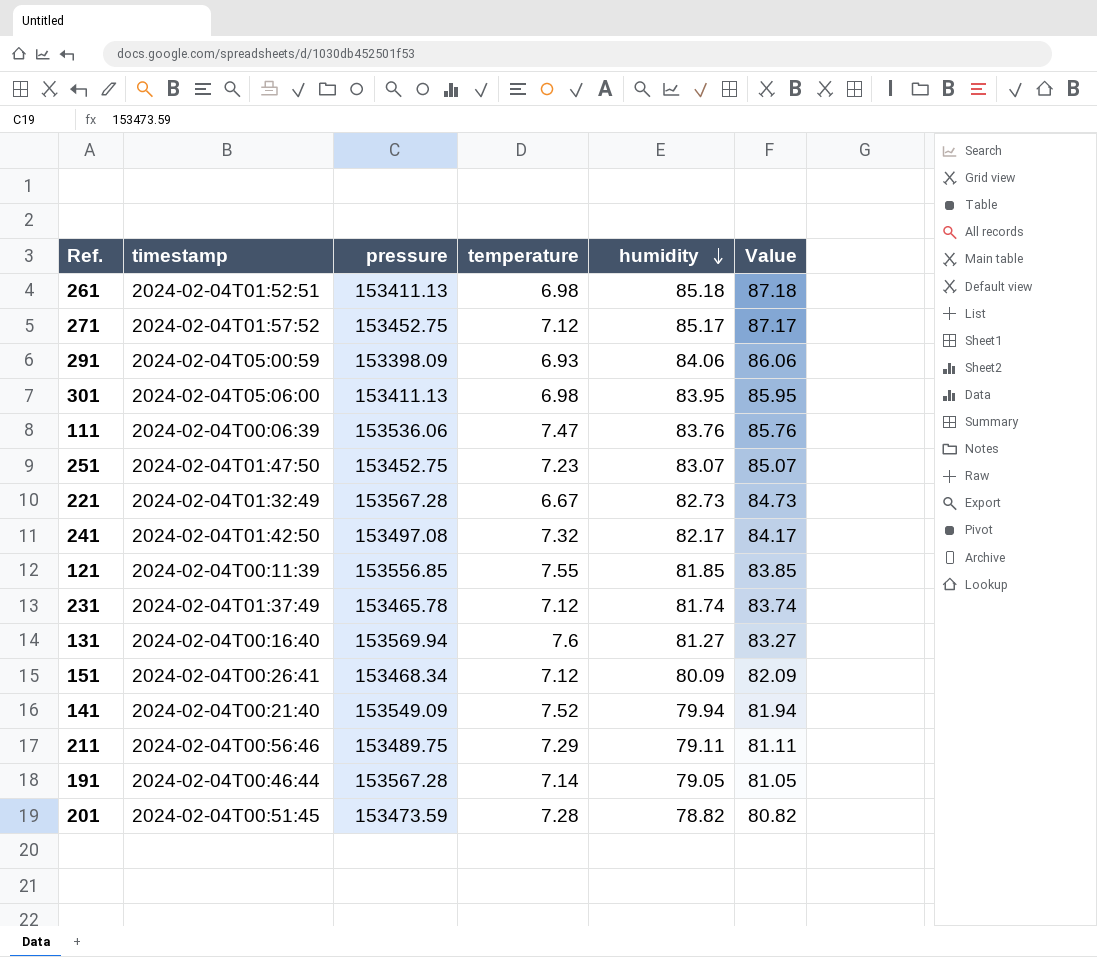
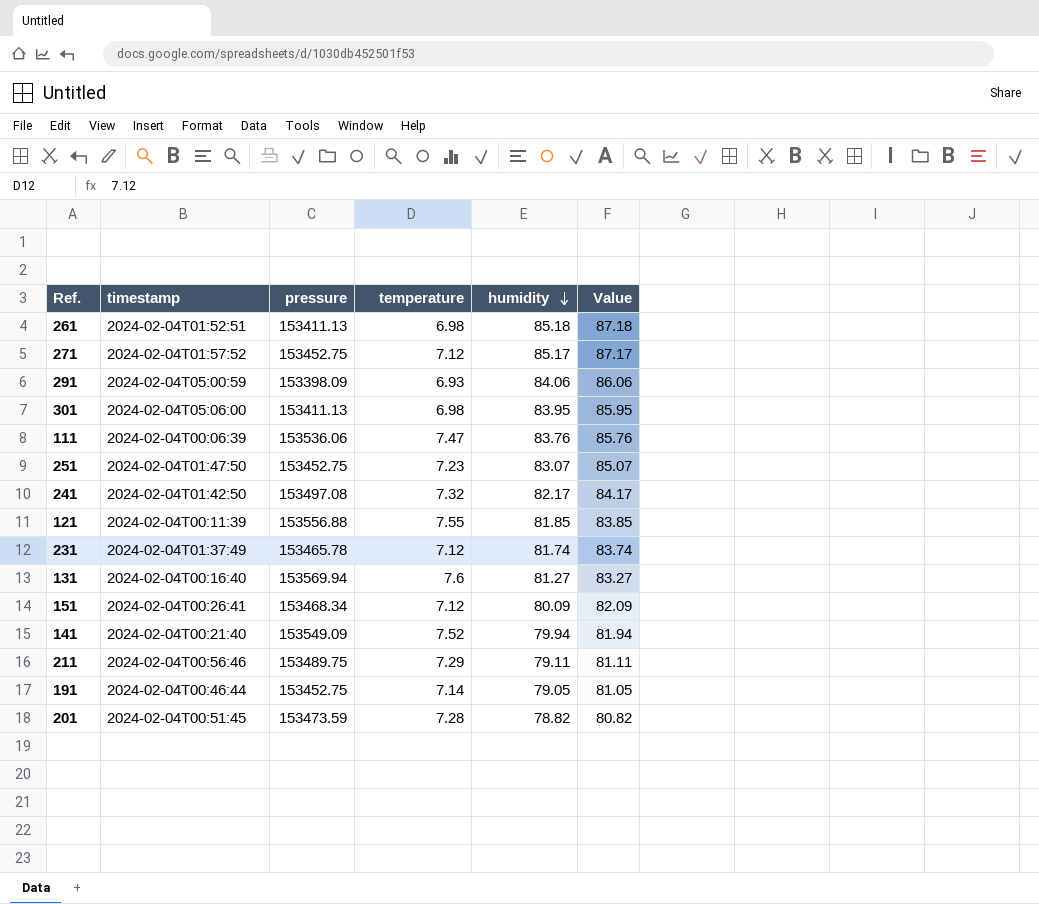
row 221: 2024-02-04T01:32:49 | 153567.28 | 6.67 | 82.73 | 84.73 -> none
121 | pressure: 153556.85 -> 153556.88
191 | pressure: 153567.28 -> 153452.75

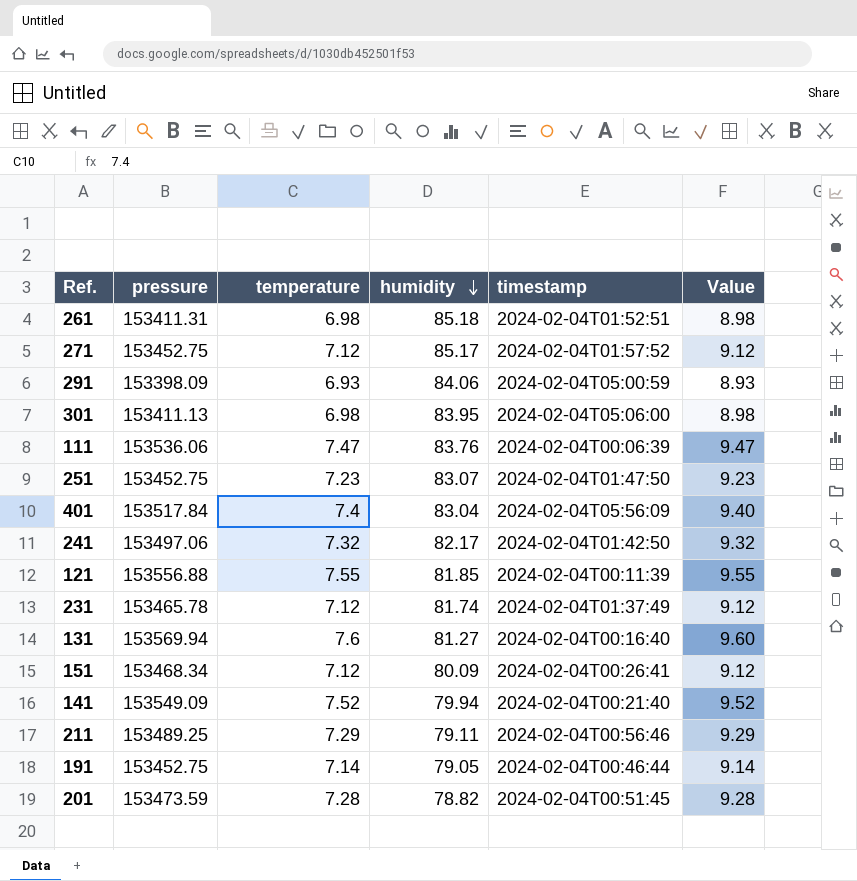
column timestamp | position: 2 -> 5
column Value | formula: [humidity] + 2 -> [temperature] + 2
261 | pressure: 153411.13 -> 153411.31
row 401: none -> 153517.84 | 7.4 | 83.04 | 2024-02-04T05:56:09 | 9.40
241 | pressure: 153497.08 -> 153497.06
211 | pressure: 153489.75 -> 153489.25

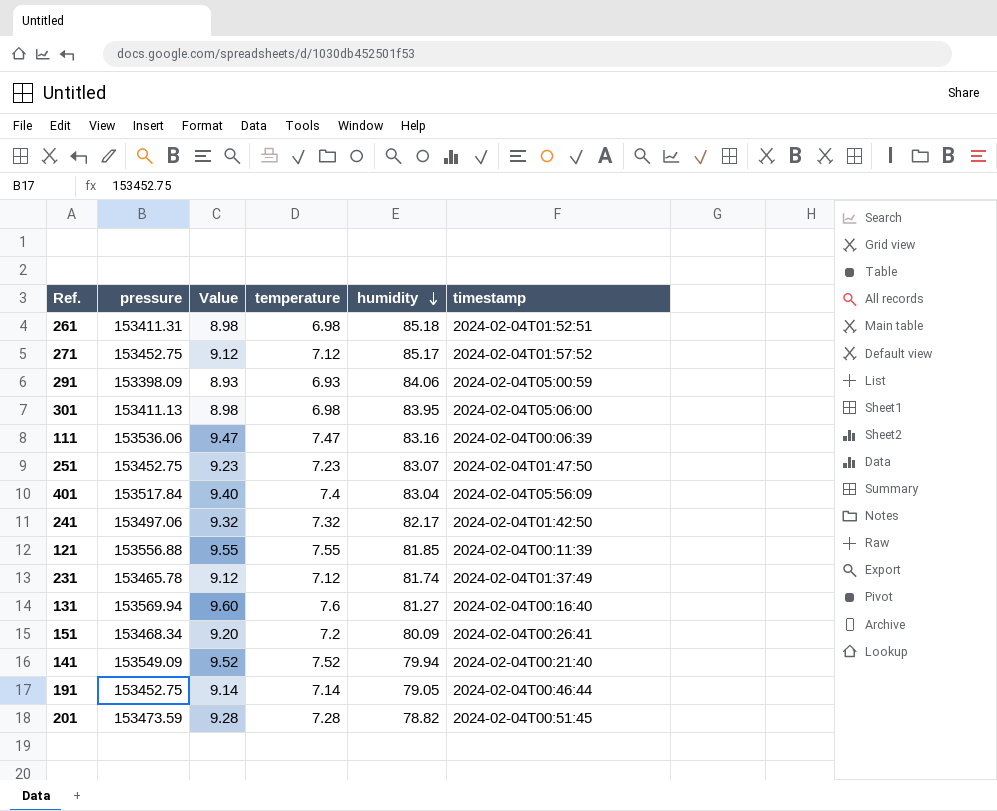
column Value | position: 6 -> 3
row 211: 153489.25 | 7.29 | 79.11 | 2024-02-04T00:56:46 | 9.29 -> none
111 | humidity: 83.76 -> 83.16
151 | Value: 9.12 -> 9.20
151 | temperature: 7.12 -> 7.2

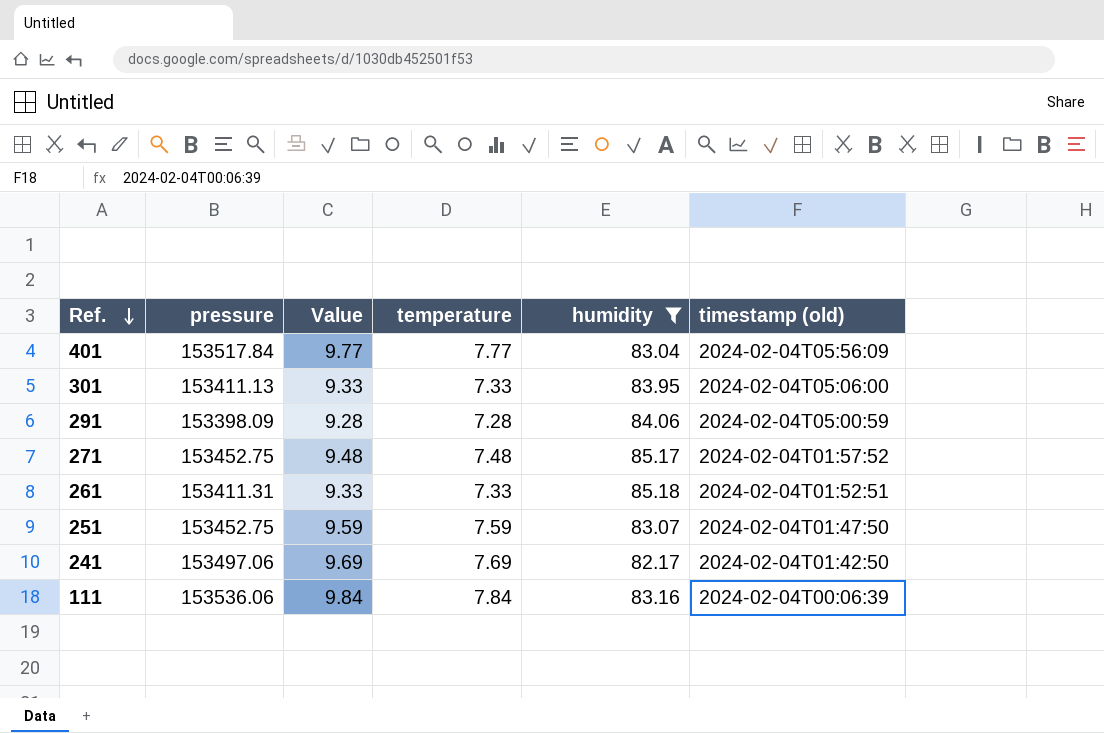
filter: none -> humidity >= 82.17
row order: humidity descending -> Ref. descending
column name: timestamp -> timestamp (old)
401 | Value: 9.40 -> 9.77
401 | temperature: 7.4 -> 7.77
301 | Value: 8.98 -> 9.33
301 | temperature: 6.98 -> 7.33
291 | Value: 8.93 -> 9.28
291 | temperature: 6.93 -> 7.28
271 | Value: 9.12 -> 9.48
271 | temperature: 7.12 -> 7.48
261 | Value: 8.98 -> 9.33
261 | temperature: 6.98 -> 7.33
251 | Value: 9.23 -> 9.59
251 | temperature: 7.23 -> 7.59
241 | Value: 9.32 -> 9.69
241 | temperature: 7.32 -> 7.69
111 | Value: 9.47 -> 9.84
111 | temperature: 7.47 -> 7.84

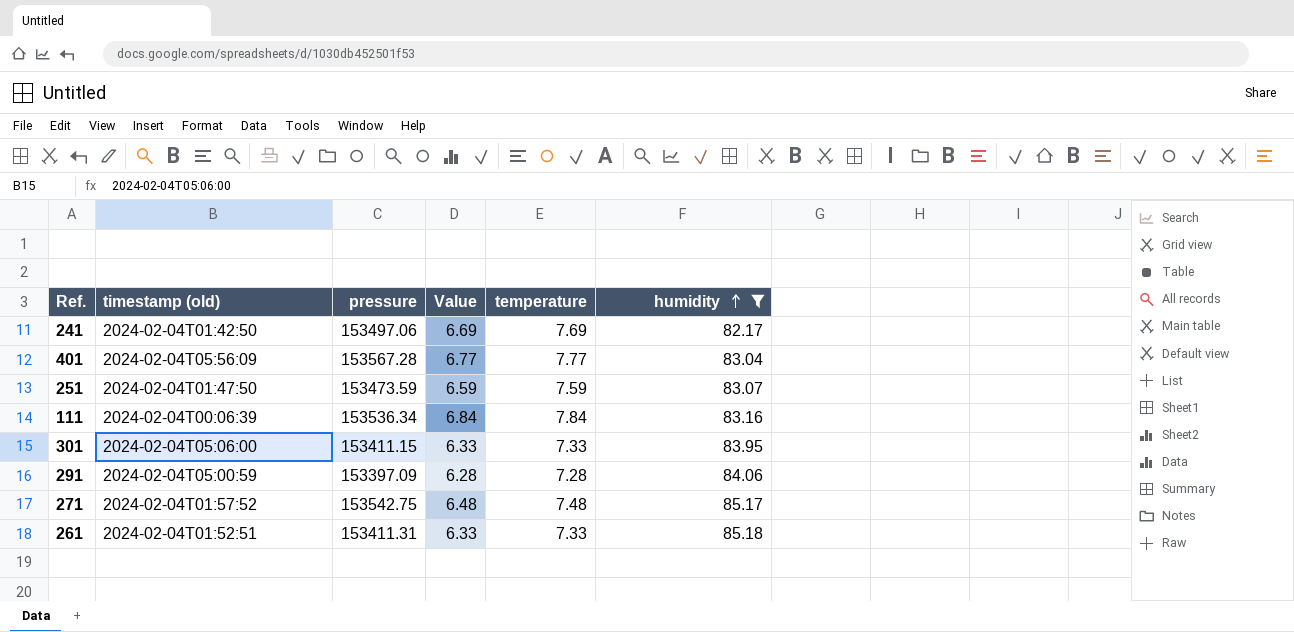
row order: Ref. descending -> humidity ascending
column timestamp (old) | position: 6 -> 2
column Value | formula: [temperature] + 2 -> [temperature] - 1
401 | pressure: 153517.84 -> 153567.28
251 | pressure: 153452.75 -> 153473.59
111 | pressure: 153536.06 -> 153536.34
301 | pressure: 153411.13 -> 153411.15
291 | pressure: 153398.09 -> 153397.09
271 | pressure: 153452.75 -> 153542.75

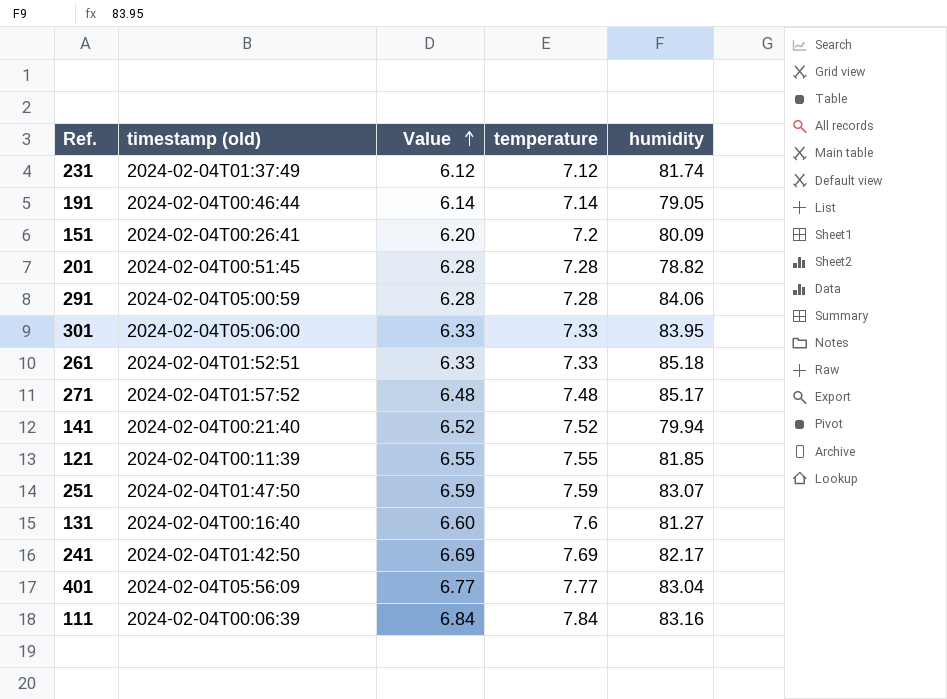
filter: humidity >= 82.17 -> none
row order: humidity ascending -> Value ascending
column pressure | position: 3 -> none

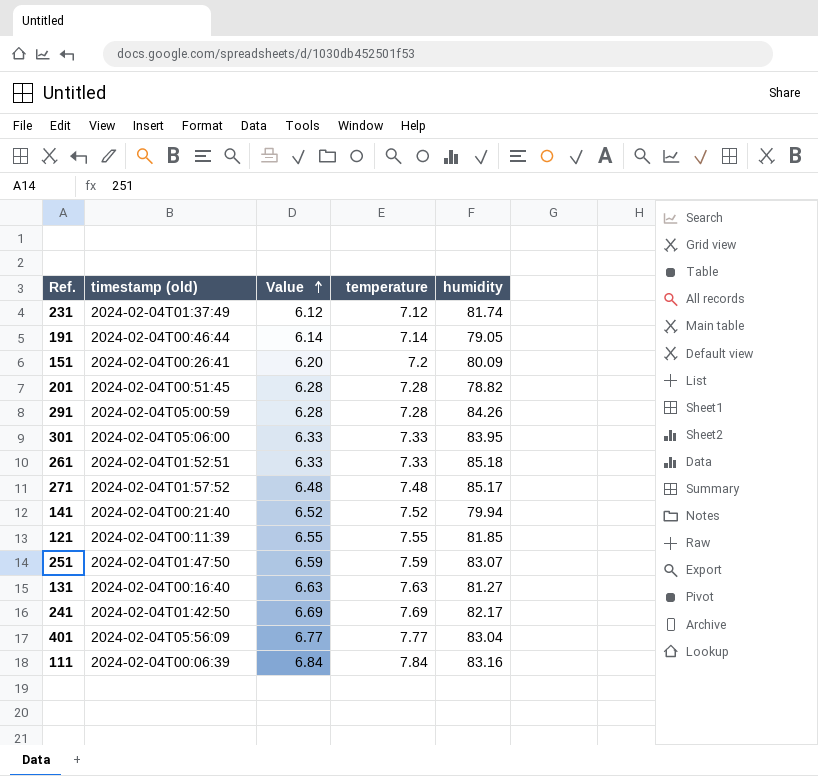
291 | humidity: 84.06 -> 84.26
131 | Value: 6.60 -> 6.63
131 | temperature: 7.6 -> 7.63

